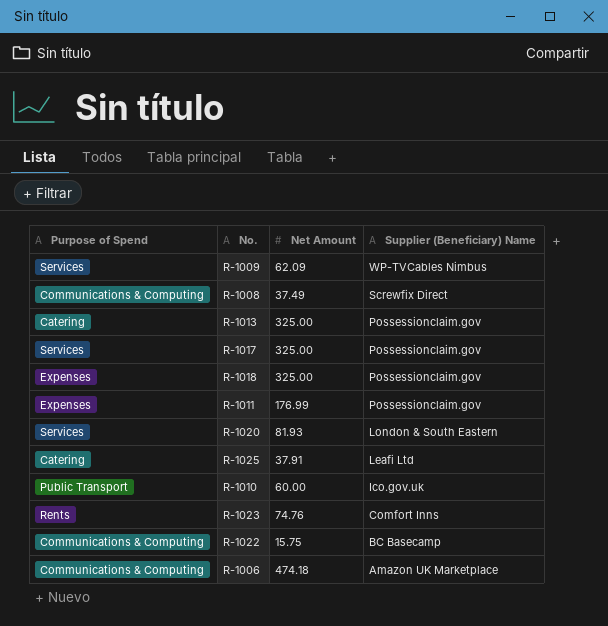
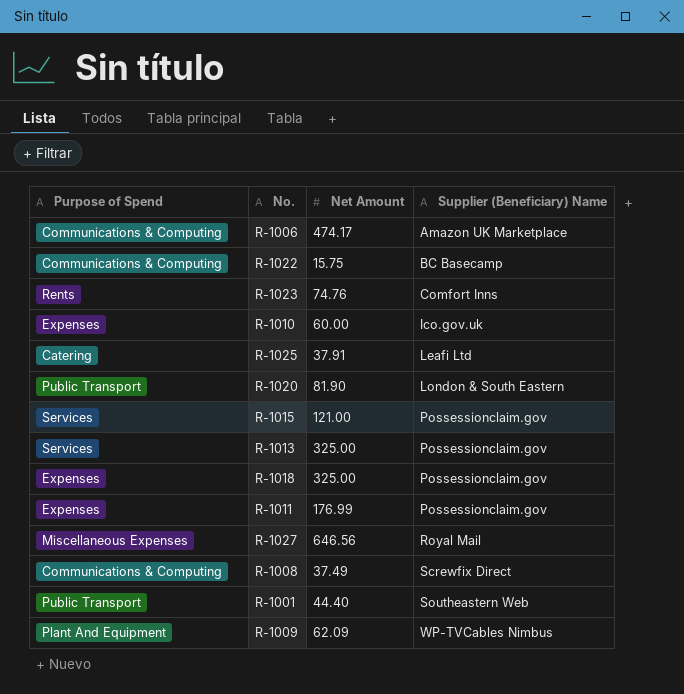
row order: Supplier (Beneficiary) Name descending -> Supplier (Beneficiary) Name ascending
row R-1017: Services | 325.00 | Possessionclaim.gov -> none
R-1006 | Net Amount: 474.18 -> 474.17
R-1010 | Purpose of Spend: Public Transport -> Expenses
R-1020 | Purpose of Spend: Services -> Public Transport
R-1020 | Net Amount: 81.93 -> 81.90
row R-1015: none -> Services | 121.00 | Possessionclaim.gov
R-1013 | Purpose of Spend: Catering -> Services
row R-1027: none -> Miscellaneous Expenses | 646.56 | Royal Mail
row R-1001: none -> Public Transport | 44.40 | Southeastern Web
R-1009 | Purpose of Spend: Services -> Plant And Equipment

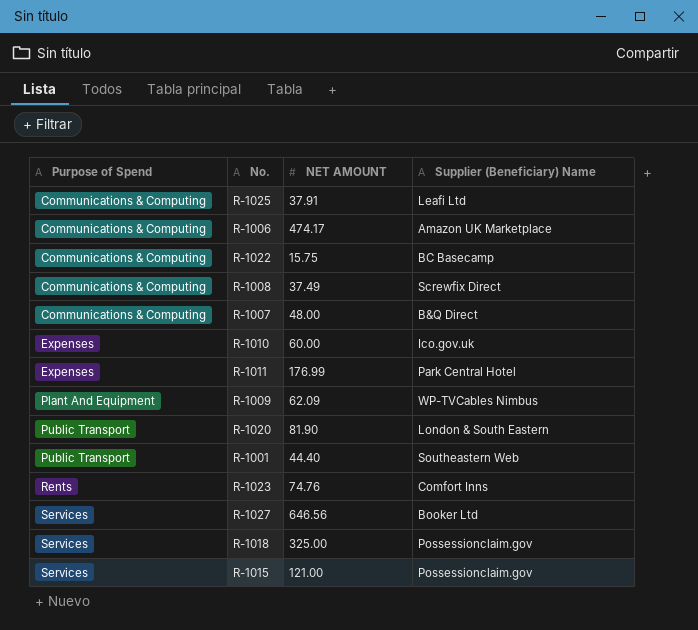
row order: Supplier (Beneficiary) Name ascending -> Purpose of Spend ascending
column name: Net Amount -> NET AMOUNT
row R-1013: Services | 325.00 | Possessionclaim.gov -> none
R-1025 | Purpose of Spend: Catering -> Communications & Computing
row R-1007: none -> Communications & Computing | 48.00 | B&Q Direct
R-1011 | Supplier (Beneficiary) Name: Possessionclaim.gov -> Park Central Hotel
R-1027 | Purpose of Spend: Miscellaneous Expenses -> Services
R-1027 | Supplier (Beneficiary) Name: Royal Mail -> Booker Ltd
R-1018 | Purpose of Spend: Expenses -> Services

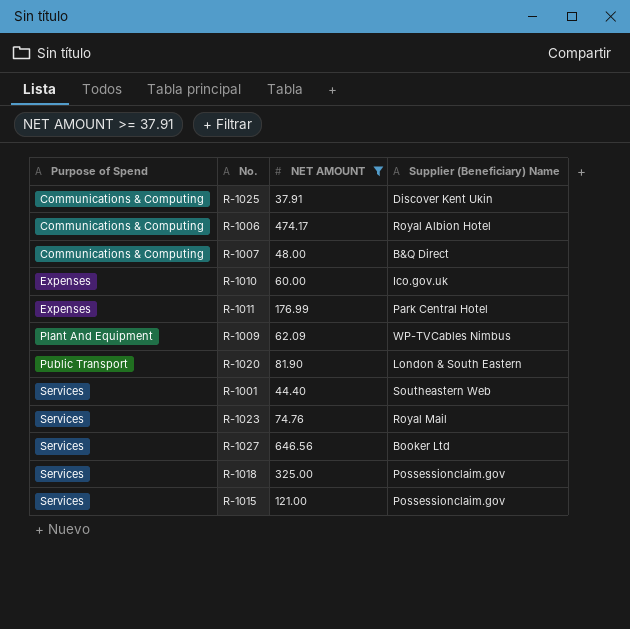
filter: none -> NET AMOUNT >= 37.91
R-1025 | Supplier (Beneficiary) Name: Leafi Ltd -> Discover Kent Ukin
R-1006 | Supplier (Beneficiary) Name: Amazon UK Marketplace -> Royal Albion Hotel
R-1001 | Purpose of Spend: Public Transport -> Services
R-1023 | Purpose of Spend: Rents -> Services
R-1023 | Supplier (Beneficiary) Name: Comfort Inns -> Royal Mail

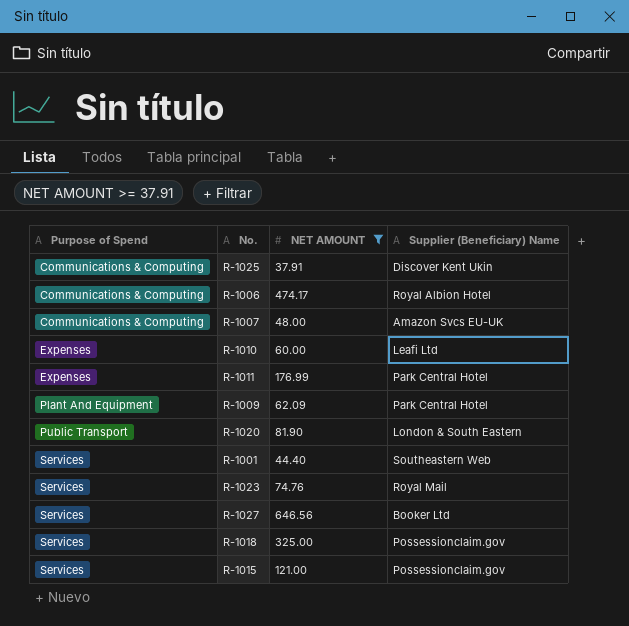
R-1007 | Supplier (Beneficiary) Name: B&Q Direct -> Amazon Svcs EU-UK
R-1010 | Supplier (Beneficiary) Name: Ico.gov.uk -> Leafi Ltd
R-1009 | Supplier (Beneficiary) Name: WP-TVCables Nimbus -> Park Central Hotel

